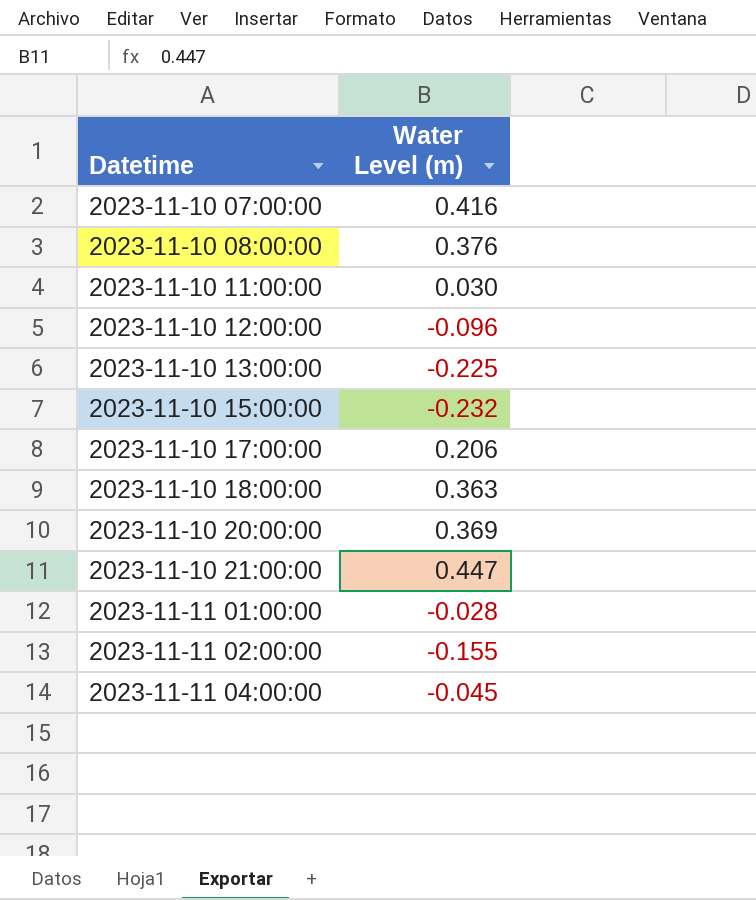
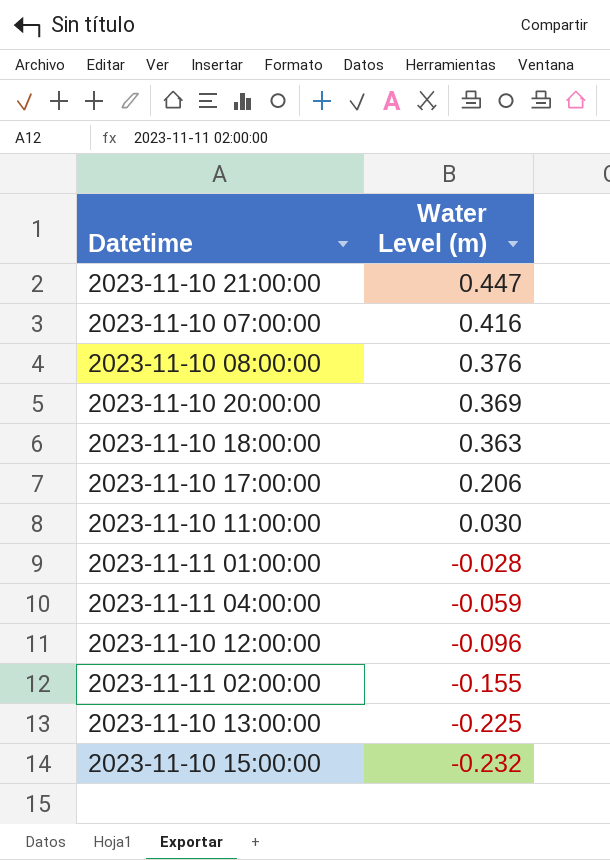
row order: Datetime ascending -> Water Level (m) descending
2023-11-11 04:00:00 | Water Level (m): -0.045 -> -0.059

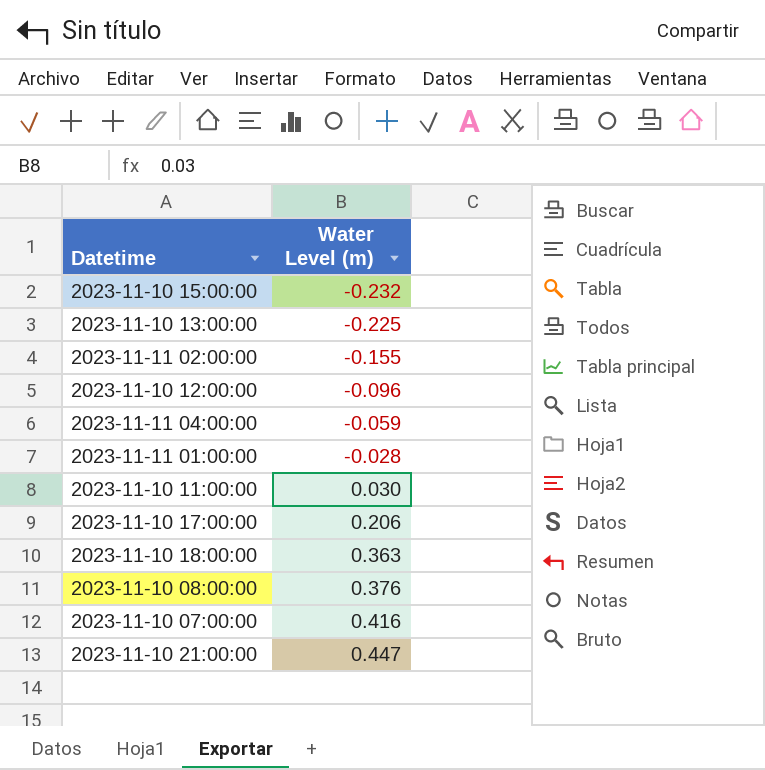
row order: Water Level (m) descending -> Water Level (m) ascending
row 2023-11-10 20:00:00: 0.369 -> none

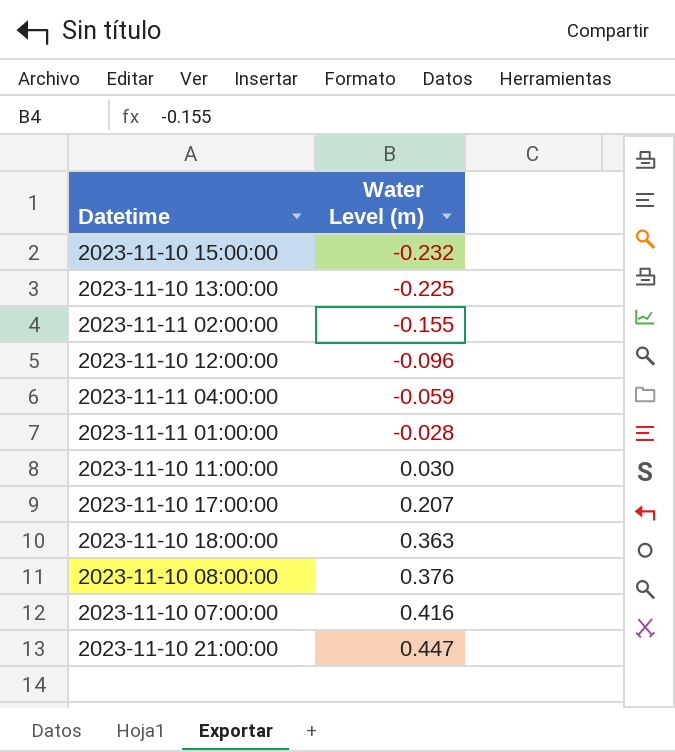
2023-11-10 17:00:00 | Water Level (m): 0.206 -> 0.207

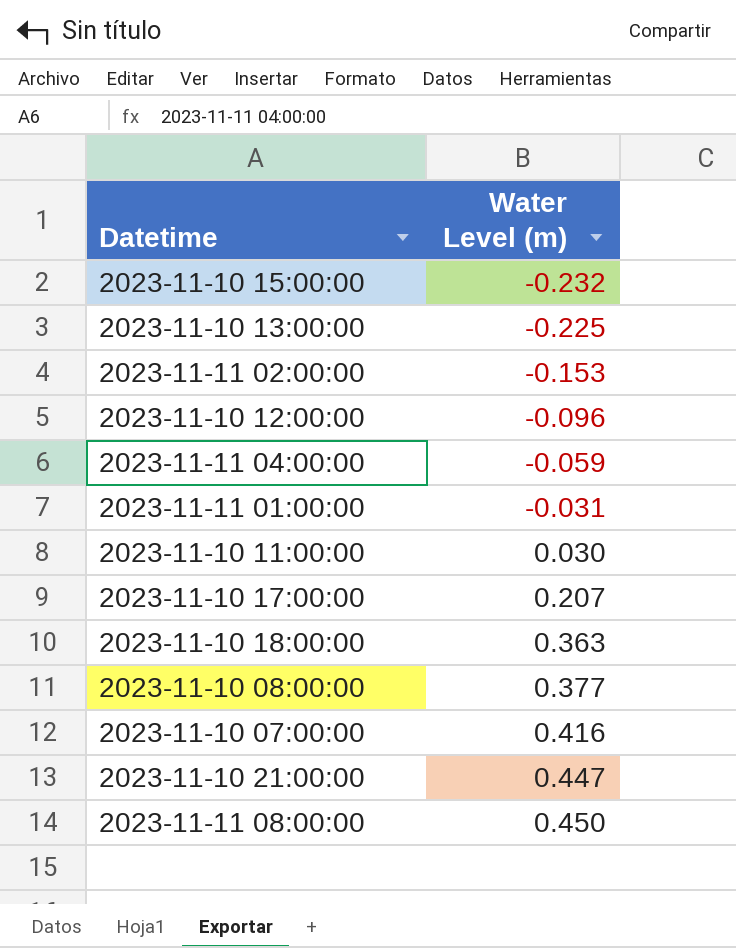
2023-11-11 02:00:00 | Water Level (m): -0.155 -> -0.153
2023-11-11 01:00:00 | Water Level (m): -0.028 -> -0.031
2023-11-10 08:00:00 | Water Level (m): 0.376 -> 0.377
row 2023-11-11 08:00:00: none -> 0.450

